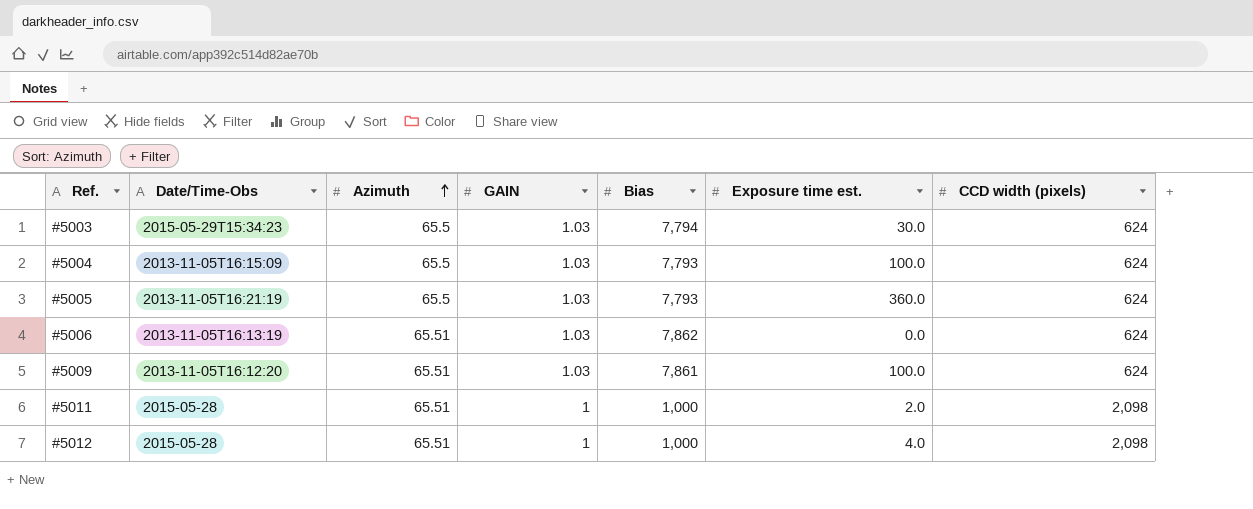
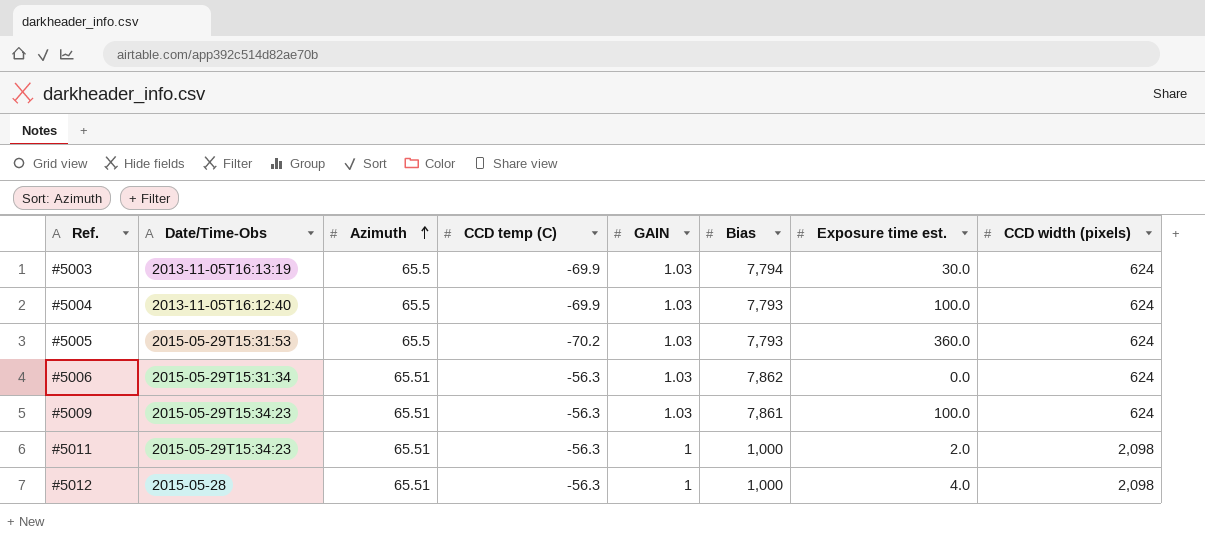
column CCD temp (C) | position: none -> 4
#5003 | Date/Time-Obs: 2015-05-29T15:34:23 -> 2013-11-05T16:13:19
#5004 | Date/Time-Obs: 2013-11-05T16:15:09 -> 2013-11-05T16:12:40
#5005 | Date/Time-Obs: 2013-11-05T16:21:19 -> 2015-05-29T15:31:53
#5006 | Date/Time-Obs: 2013-11-05T16:13:19 -> 2015-05-29T15:31:34
#5009 | Date/Time-Obs: 2013-11-05T16:12:20 -> 2015-05-29T15:34:23
#5011 | Date/Time-Obs: 2015-05-28 -> 2015-05-29T15:34:23

